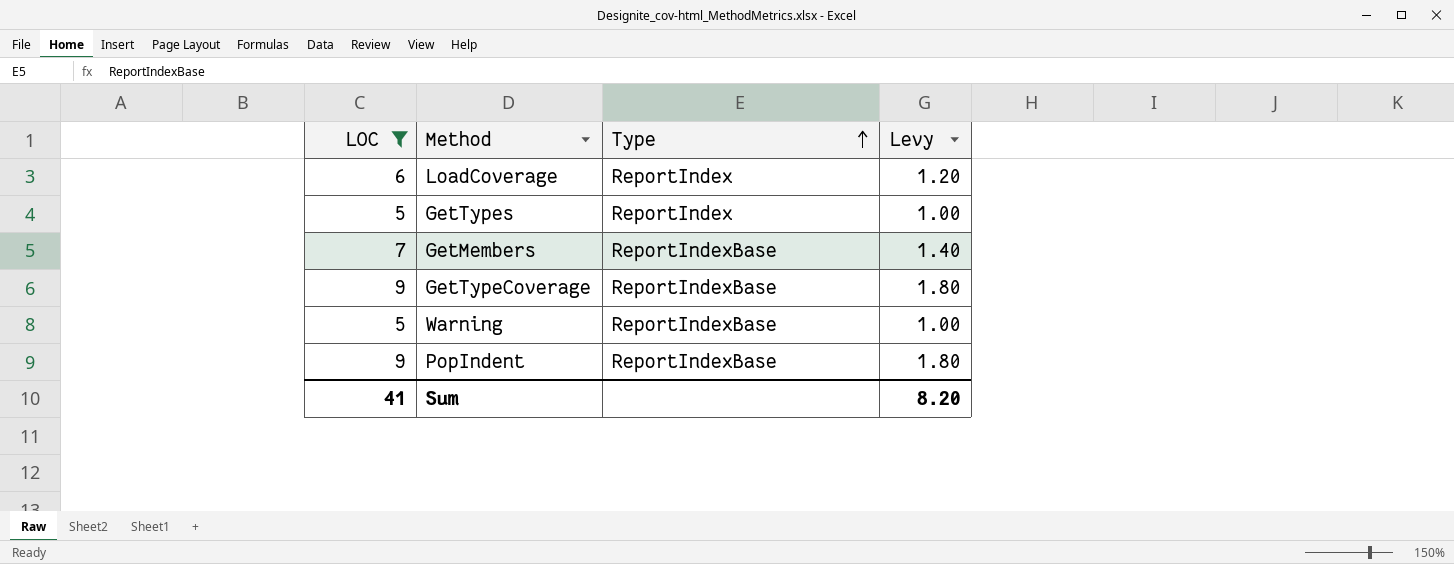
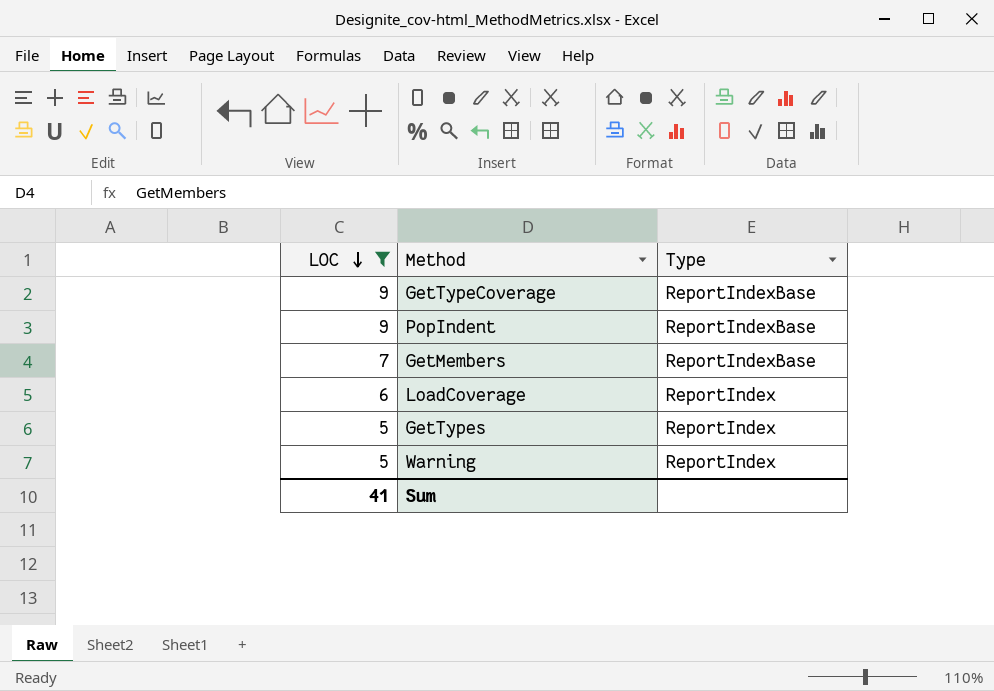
row order: Type ascending -> LOC descending
column Levy | formula: [LOC] * 0.2 -> none
Warning | Type: ReportIndexBase -> ReportIndex

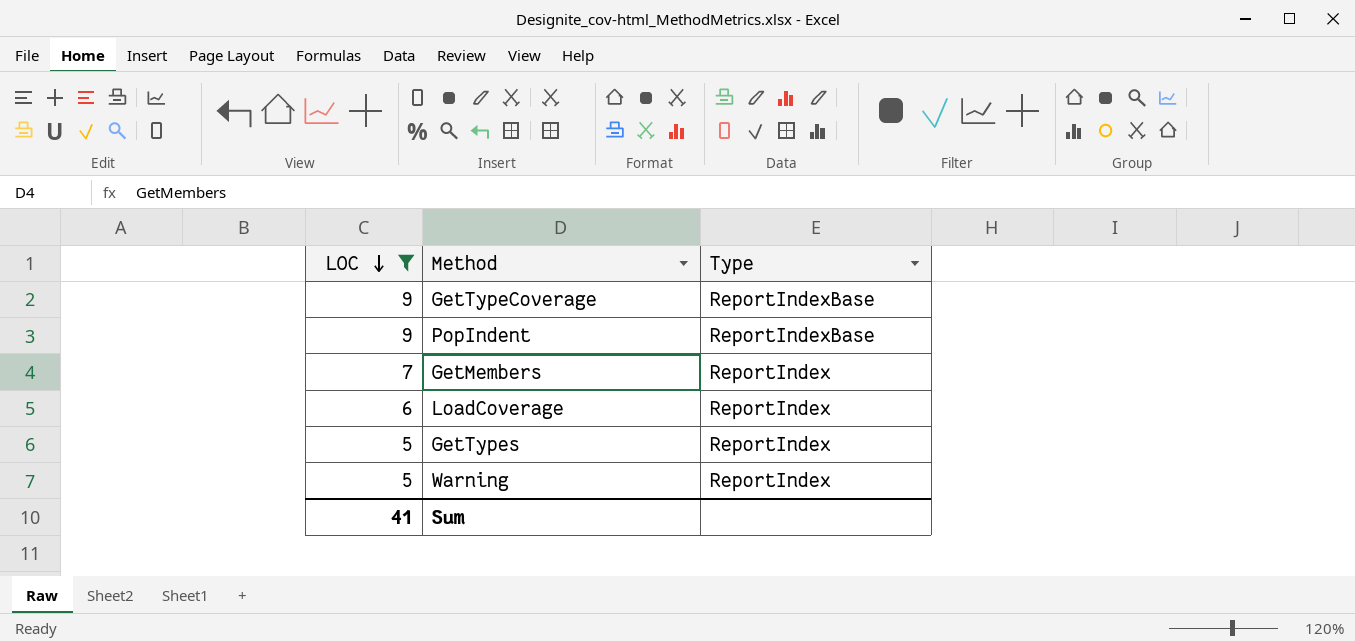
GetMembers | Type: ReportIndexBase -> ReportIndex

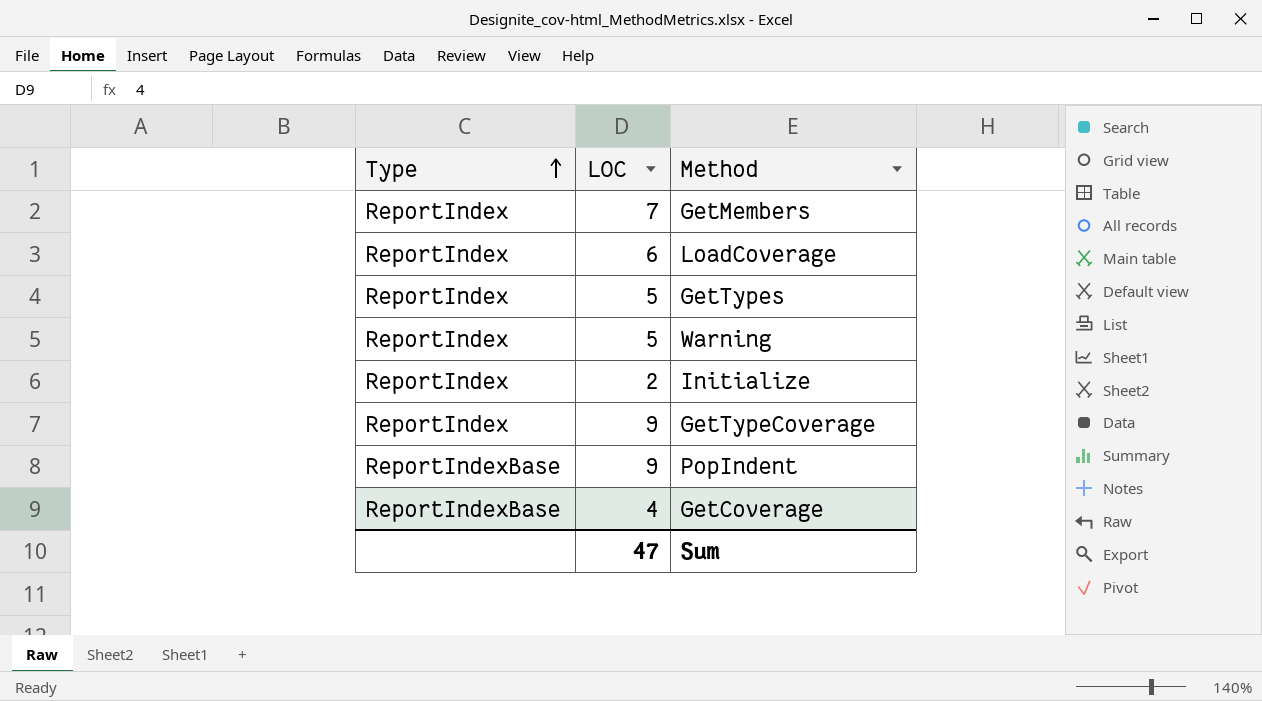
filter: LOC >= 5 -> none
row order: LOC descending -> Type ascending
column Type | position: 3 -> 1
GetTypeCoverage | Type: ReportIndexBase -> ReportIndex
Sum | LOC: 41 -> 47

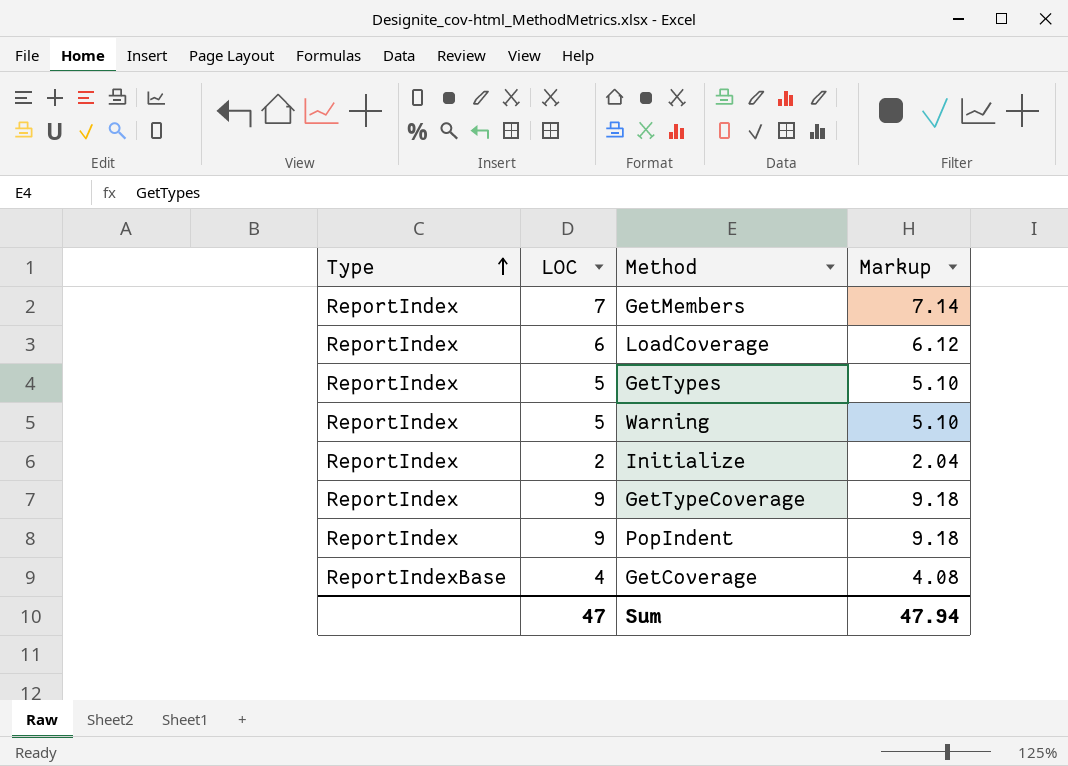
column Markup | formula: none -> [LOC] * 1.02
PopIndent | Type: ReportIndexBase -> ReportIndex

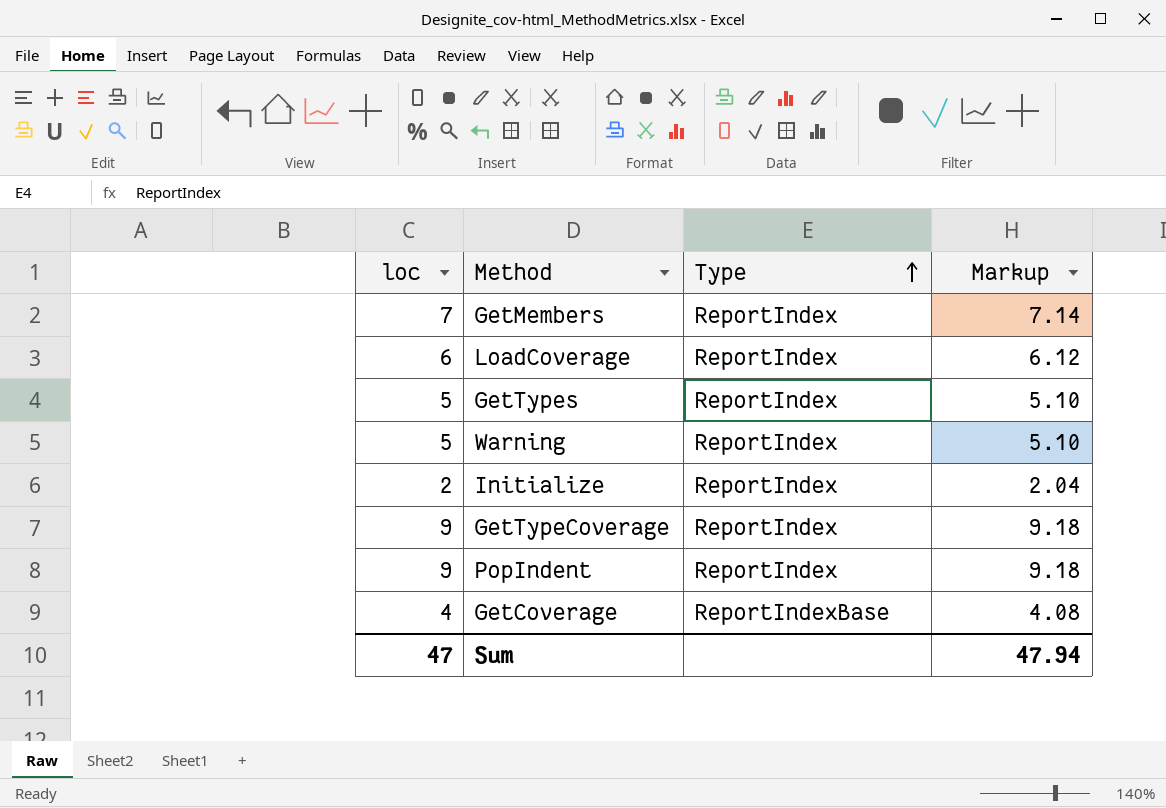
column name: LOC -> loc
column Type | position: 1 -> 3

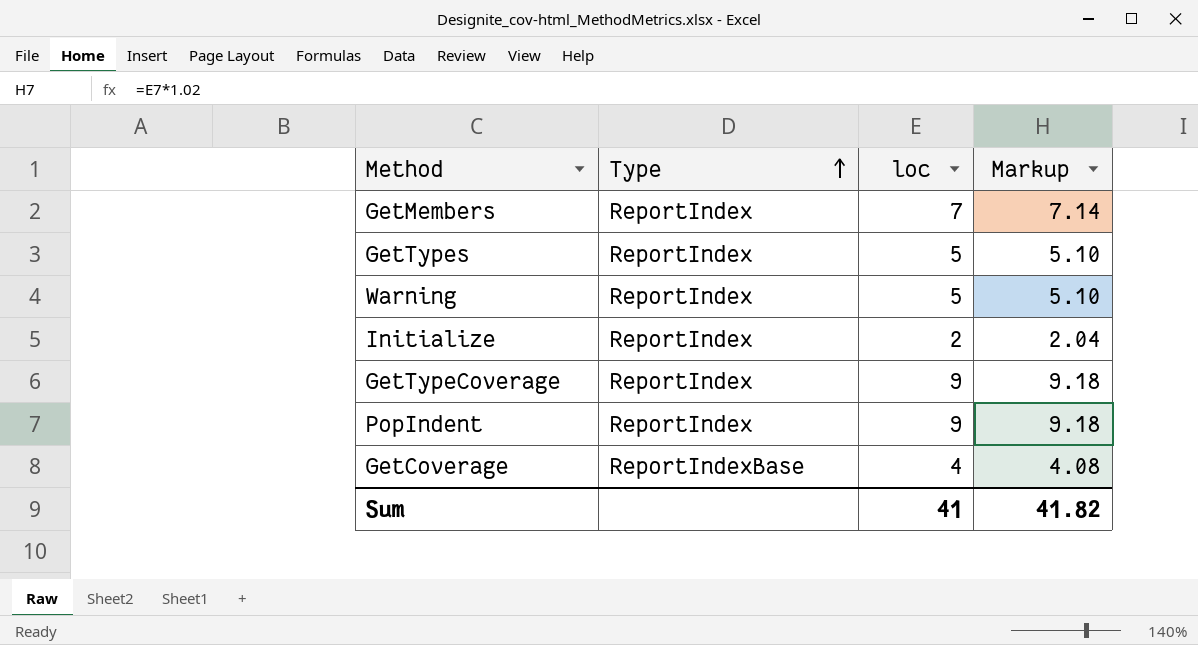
column loc | position: 1 -> 3
row LoadCoverage: 6 | ReportIndex | 6.12 -> none
Sum | loc: 47 -> 41
Sum | Markup: 47.94 -> 41.82

